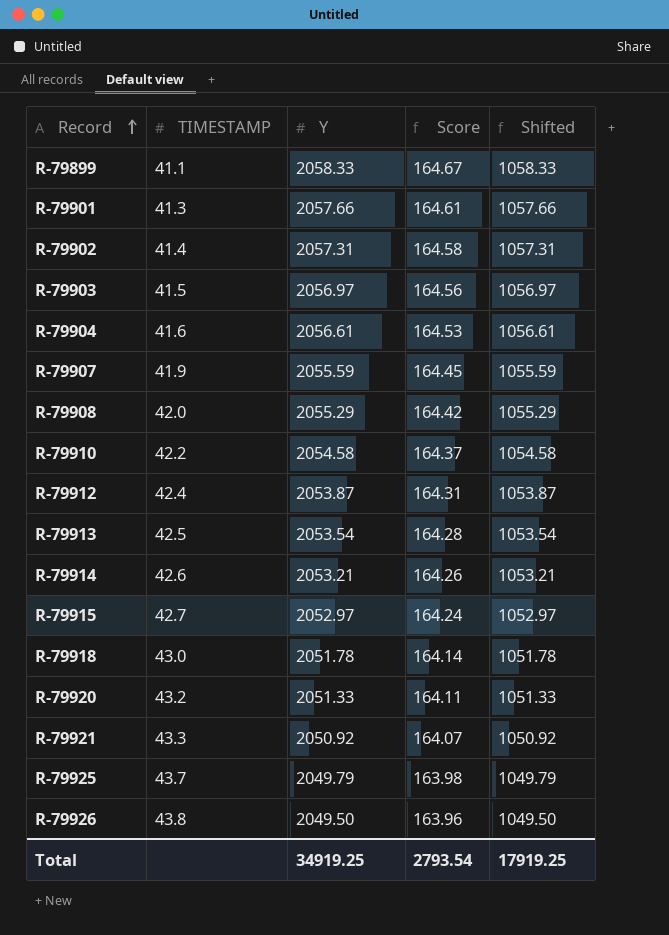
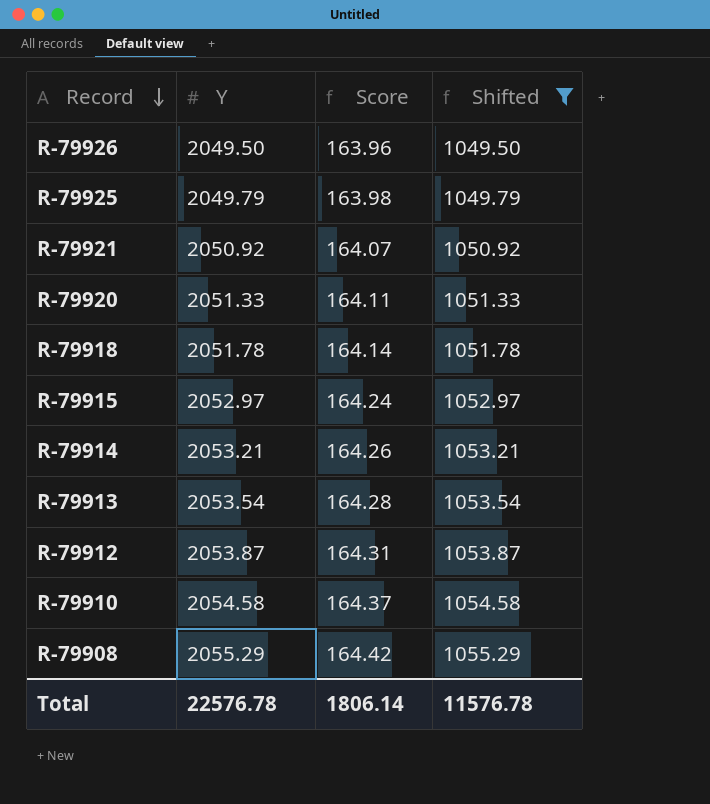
filter: none -> Shifted <= 1055.29
row order: Record ascending -> Record descending
column TIMESTAMP | position: 2 -> none
Total | Y: 34919.25 -> 22576.78
Total | Score: 2793.54 -> 1806.14
Total | Shifted: 17919.25 -> 11576.78

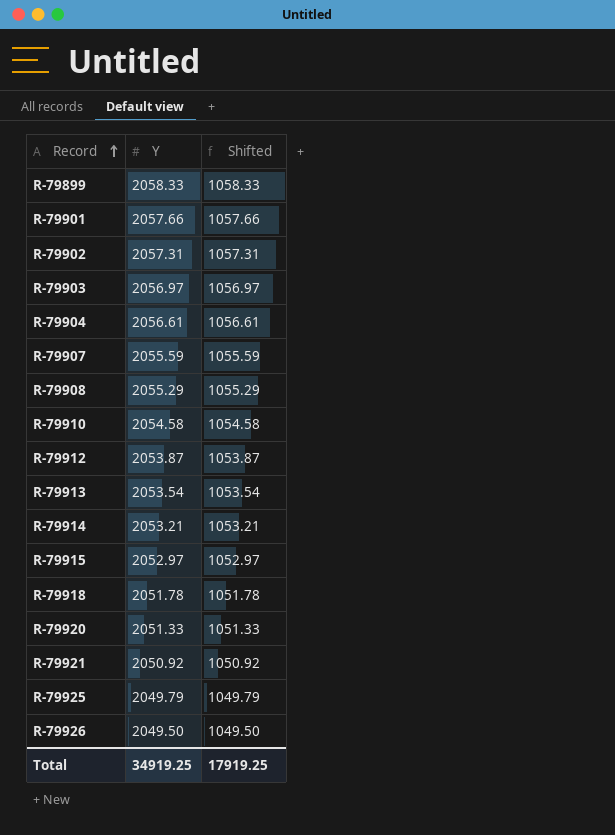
filter: Shifted <= 1055.29 -> none
row order: Record descending -> Record ascending
column Score | formula: [Y] * 0.08 -> none
Total | Y: 22576.78 -> 34919.25
Total | Shifted: 11576.78 -> 17919.25

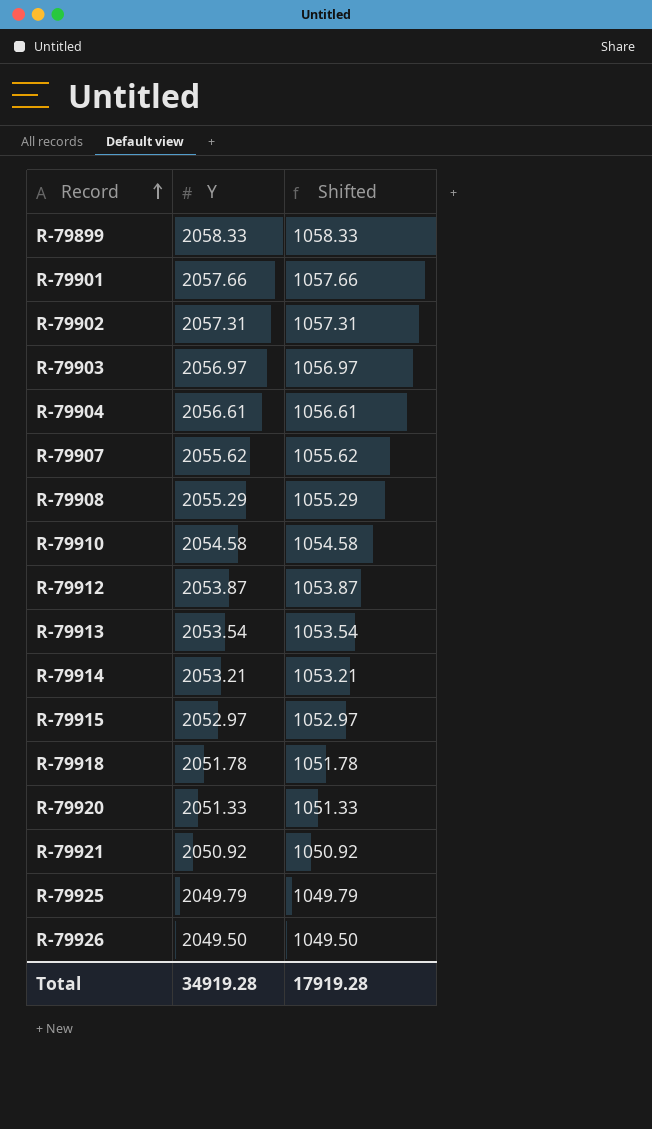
R-79907 | Y: 2055.59 -> 2055.62
R-79907 | Shifted: 1055.59 -> 1055.62
Total | Y: 34919.25 -> 34919.28
Total | Shifted: 17919.25 -> 17919.28

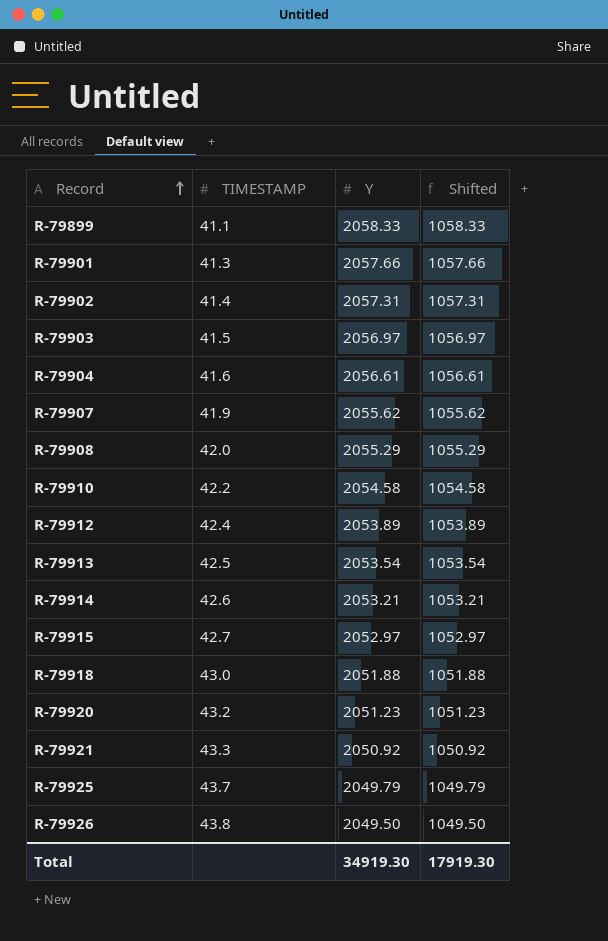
column TIMESTAMP | position: none -> 2
R-79912 | Y: 2053.87 -> 2053.89
R-79912 | Shifted: 1053.87 -> 1053.89
R-79918 | Y: 2051.78 -> 2051.88
R-79918 | Shifted: 1051.78 -> 1051.88
R-79920 | Y: 2051.33 -> 2051.23
R-79920 | Shifted: 1051.33 -> 1051.23
Total | Y: 34919.28 -> 34919.30
Total | Shifted: 17919.28 -> 17919.30

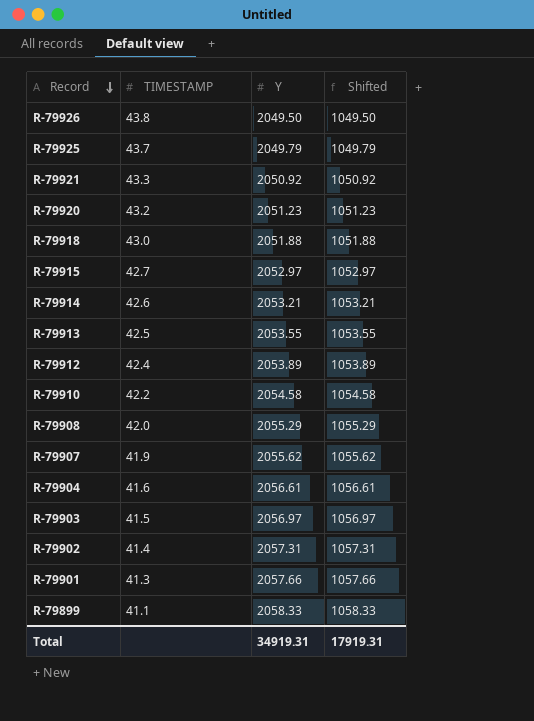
row order: Record ascending -> Record descending
R-79913 | Y: 2053.54 -> 2053.55
R-79913 | Shifted: 1053.54 -> 1053.55
Total | Y: 34919.30 -> 34919.31
Total | Shifted: 17919.30 -> 17919.31

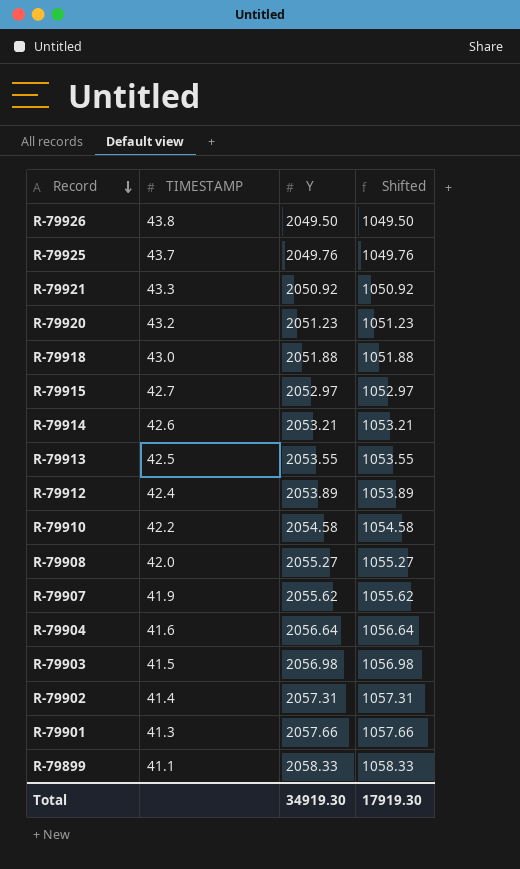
R-79925 | Y: 2049.79 -> 2049.76
R-79925 | Shifted: 1049.79 -> 1049.76
R-79908 | Y: 2055.29 -> 2055.27
R-79908 | Shifted: 1055.29 -> 1055.27
R-79904 | Y: 2056.61 -> 2056.64
R-79904 | Shifted: 1056.61 -> 1056.64
R-79903 | Y: 2056.97 -> 2056.98
R-79903 | Shifted: 1056.97 -> 1056.98
Total | Y: 34919.31 -> 34919.30
Total | Shifted: 17919.31 -> 17919.30

